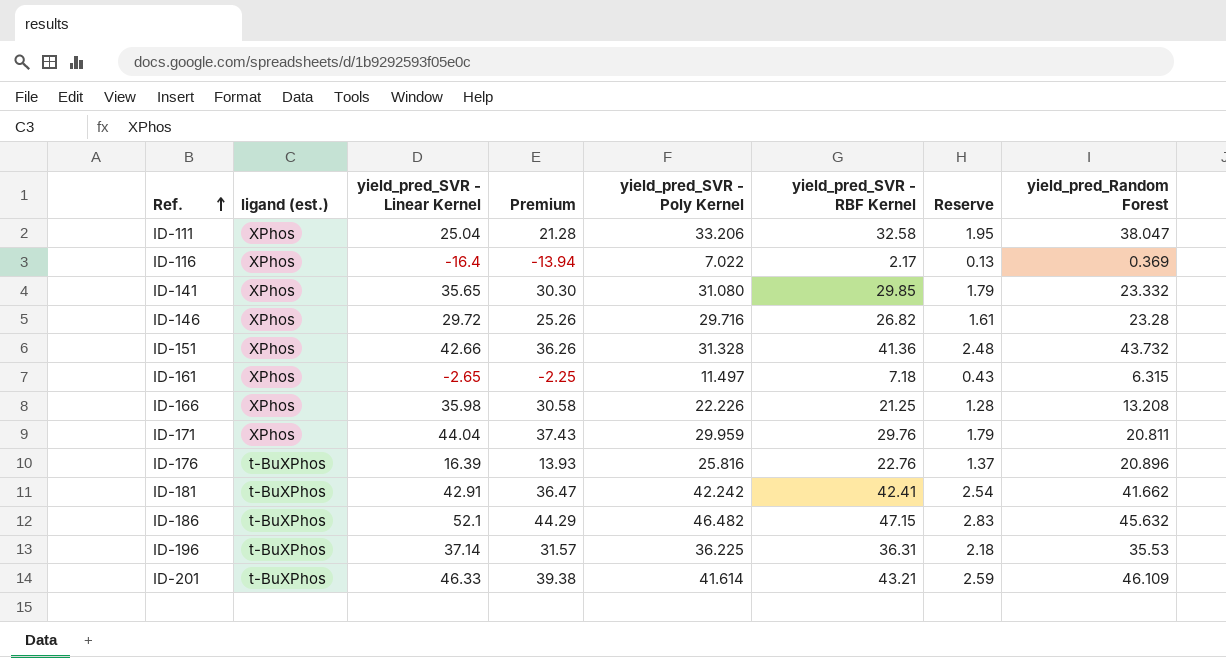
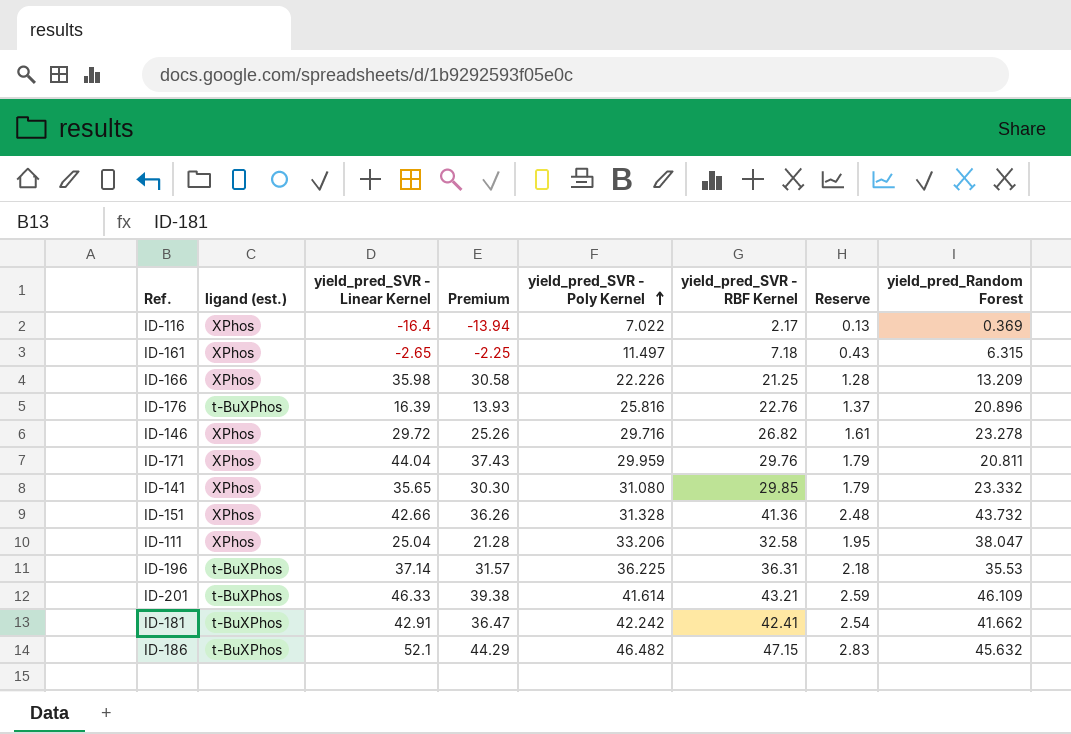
row order: Ref. ascending -> yield_pred_SVR - Poly Kernel ascending
ID-166 | yield_pred_Random Forest: 13.208 -> 13.209
ID-146 | yield_pred_Random Forest: 23.28 -> 23.278

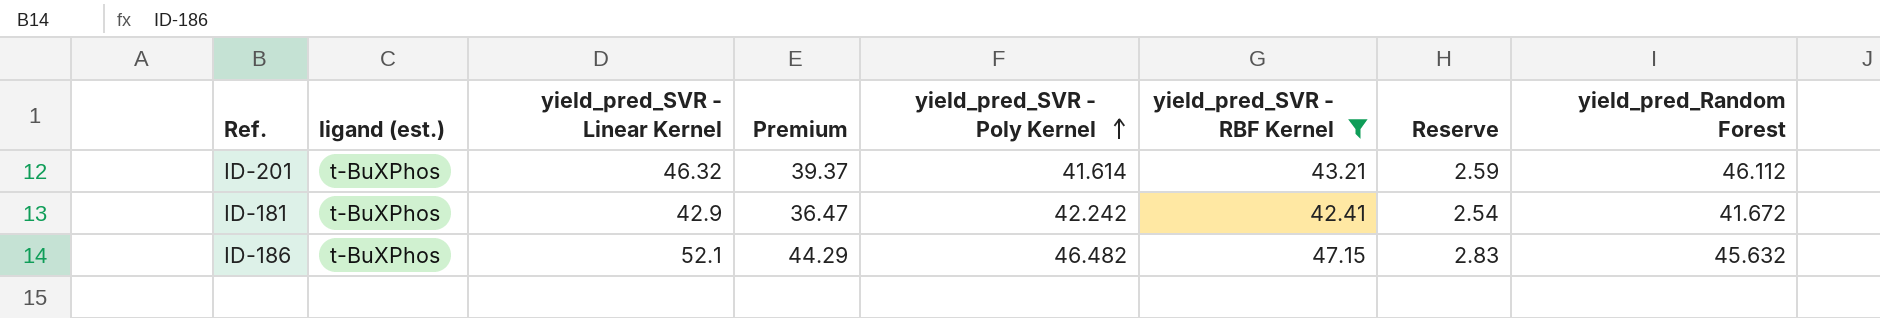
filter: none -> yield_pred_SVR - RBF Kernel >= 42.41
ID-201 | yield_pred_SVR - Linear Kernel: 46.33 -> 46.32
ID-201 | Premium: 39.38 -> 39.37
ID-201 | yield_pred_Random Forest: 46.109 -> 46.112
ID-181 | yield_pred_SVR - Linear Kernel: 42.91 -> 42.9
ID-181 | yield_pred_Random Forest: 41.662 -> 41.672

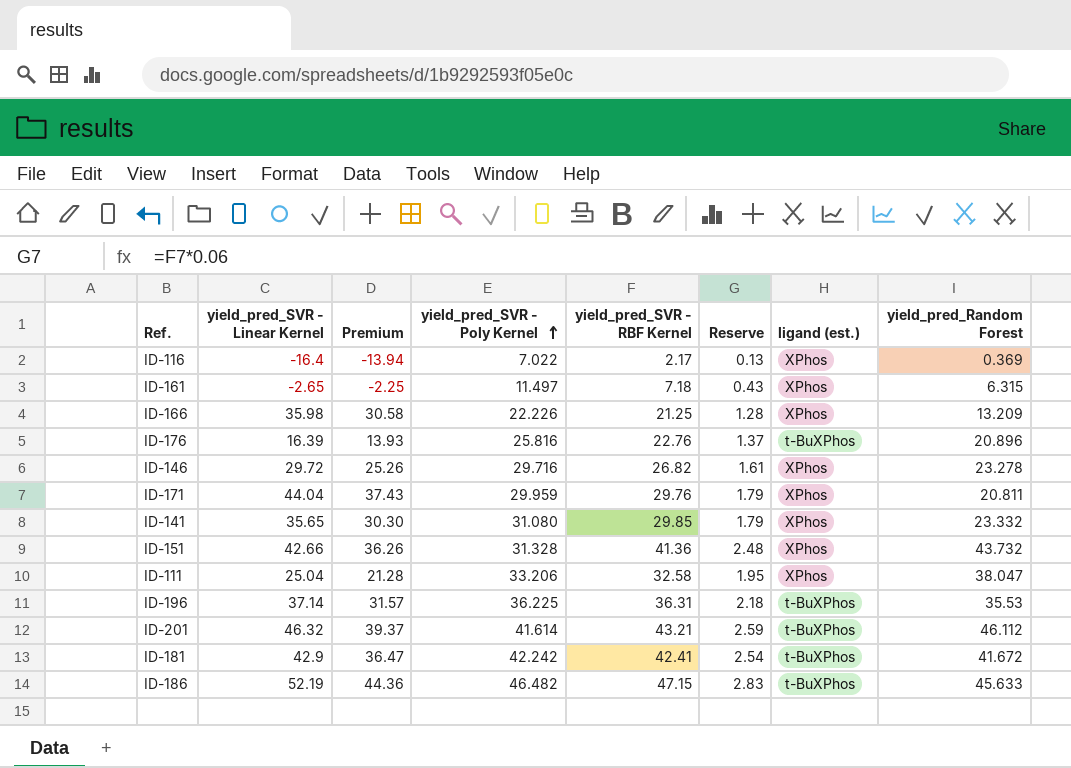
filter: yield_pred_SVR - RBF Kernel >= 42.41 -> none
column ligand (est.) | position: 2 -> 7
ID-186 | yield_pred_SVR - Linear Kernel: 52.1 -> 52.19
ID-186 | Premium: 44.29 -> 44.36
ID-186 | yield_pred_Random Forest: 45.632 -> 45.633

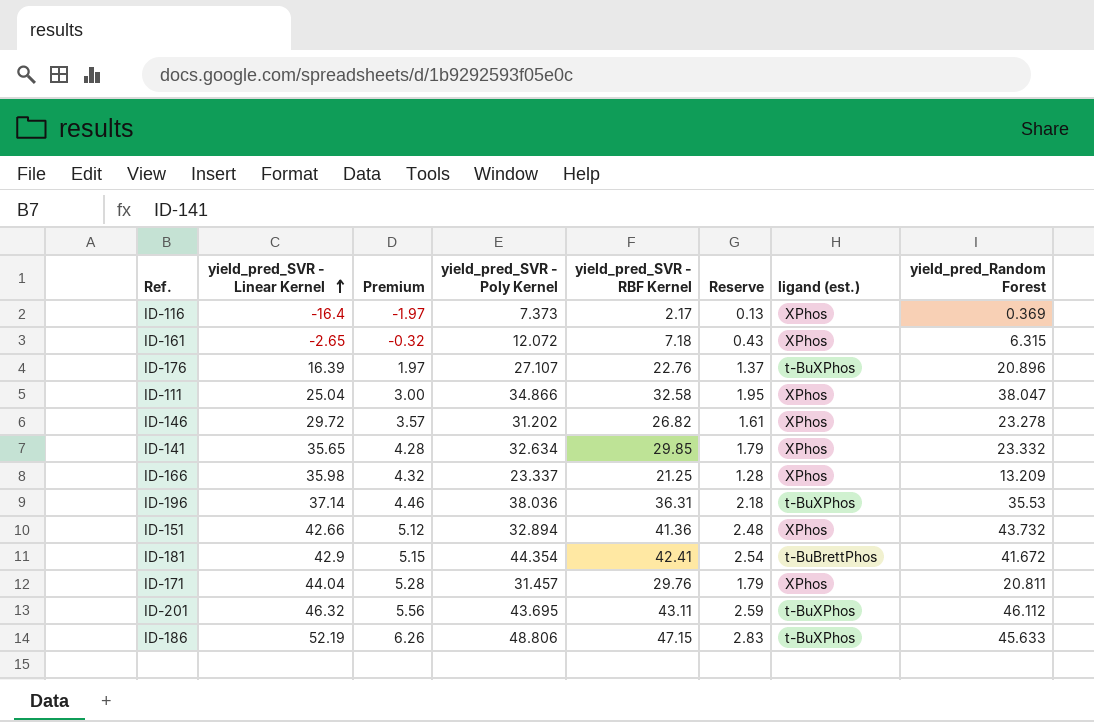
row order: yield_pred_SVR - Poly Kernel ascending -> yield_pred_SVR - Linear Kernel ascending
column Premium | formula: [yield_pred_SVR - Linear Kernel] * 0.85 -> [yield_pred_SVR - Linear Kernel] * 0.12
ID-116 | yield_pred_SVR - Poly Kernel: 7.022 -> 7.373
ID-161 | yield_pred_SVR - Poly Kernel: 11.497 -> 12.072
ID-176 | yield_pred_SVR - Poly Kernel: 25.816 -> 27.107
ID-111 | yield_pred_SVR - Poly Kernel: 33.206 -> 34.866
ID-146 | yield_pred_SVR - Poly Kernel: 29.716 -> 31.202
ID-141 | yield_pred_SVR - Poly Kernel: 31.080 -> 32.634
ID-166 | yield_pred_SVR - Poly Kernel: 22.226 -> 23.337
ID-196 | yield_pred_SVR - Poly Kernel: 36.225 -> 38.036
ID-151 | yield_pred_SVR - Poly Kernel: 31.328 -> 32.894
ID-181 | yield_pred_SVR - Poly Kernel: 42.242 -> 44.354
ID-181 | ligand (est.): t-BuXPhos -> t-BuBrettPhos
ID-171 | yield_pred_SVR - Poly Kernel: 29.959 -> 31.457
ID-201 | yield_pred_SVR - Poly Kernel: 41.614 -> 43.695
ID-201 | yield_pred_SVR - RBF Kernel: 43.21 -> 43.11
ID-186 | yield_pred_SVR - Poly Kernel: 46.482 -> 48.806

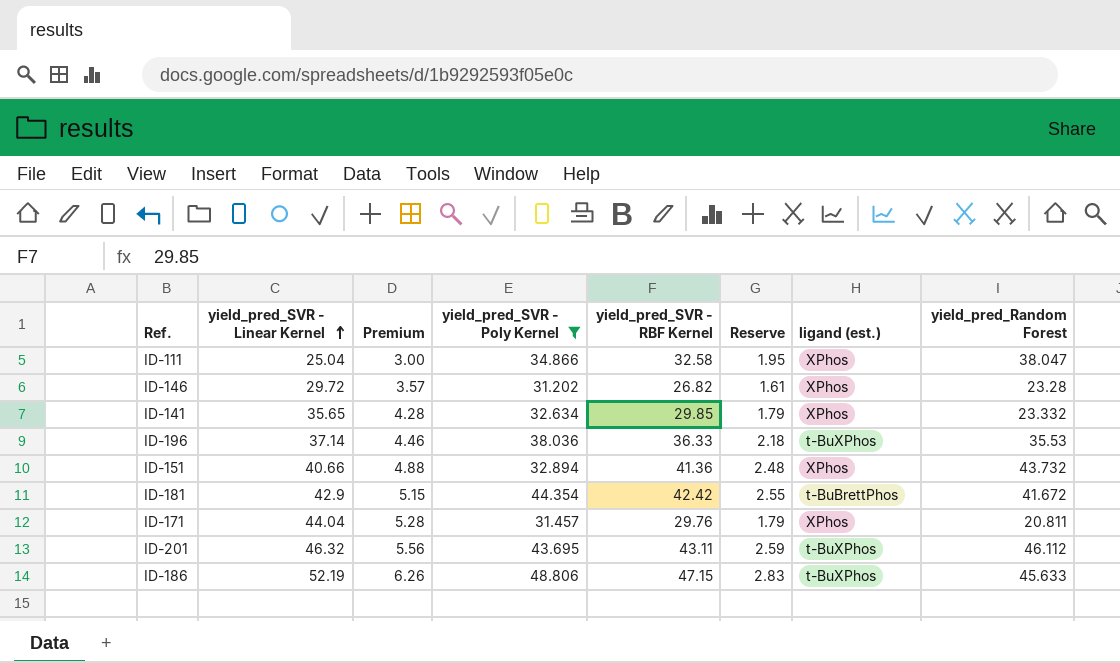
filter: none -> yield_pred_SVR - Poly Kernel >= 31.202
ID-146 | yield_pred_Random Forest: 23.278 -> 23.28
ID-196 | yield_pred_SVR - RBF Kernel: 36.31 -> 36.33
ID-151 | yield_pred_SVR - Linear Kernel: 42.66 -> 40.66
ID-151 | Premium: 5.12 -> 4.88
ID-181 | yield_pred_SVR - RBF Kernel: 42.41 -> 42.42
ID-181 | Reserve: 2.54 -> 2.55

